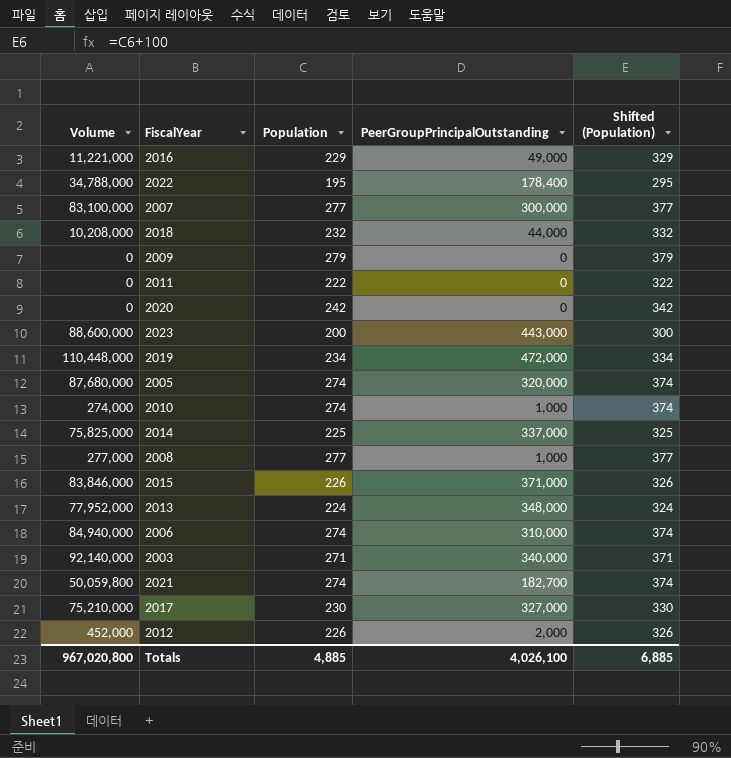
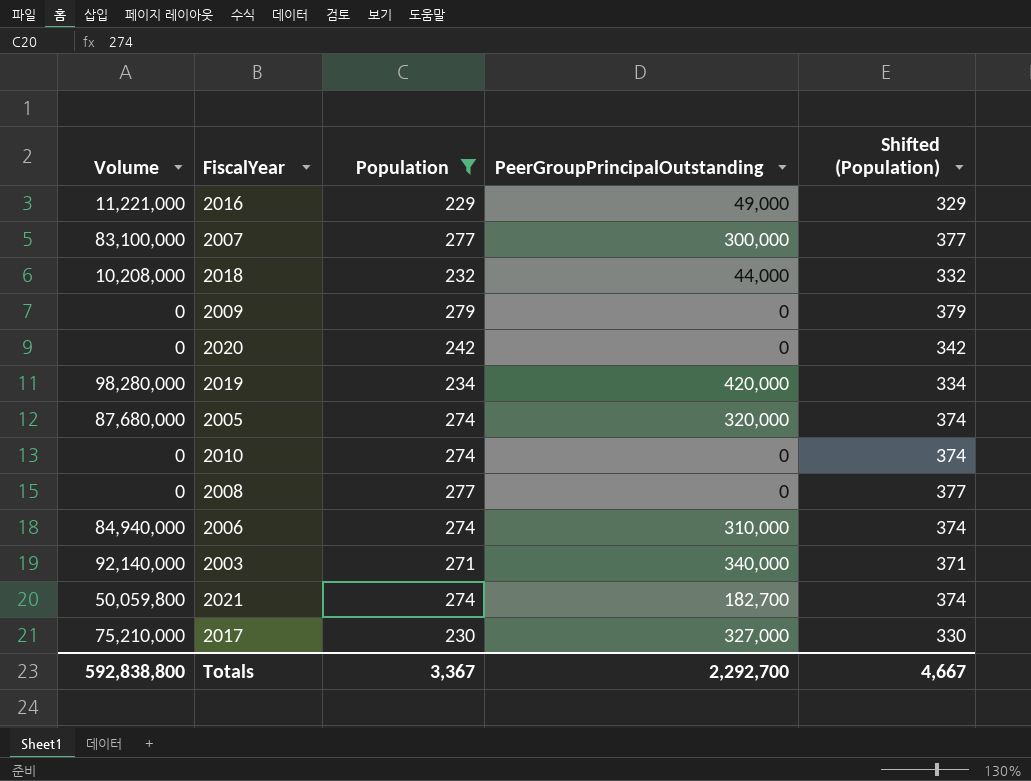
filter: none -> Population >= 229
2019 | Volume: 110,448,000 -> 98,280,000
2019 | PeerGroupPrincipalOutstanding: 472,000 -> 420,000
2010 | Volume: 274,000 -> 0
2010 | PeerGroupPrincipalOutstanding: 1,000 -> 0
2008 | Volume: 277,000 -> 0
2008 | PeerGroupPrincipalOutstanding: 1,000 -> 0
Totals | Volume: 967,020,800 -> 592,838,800
Totals | Population: 4,885 -> 3,367
Totals | PeerGroupPrincipalOutstanding: 4,026,100 -> 2,292,700
Totals | Shifted (Population): 6,885 -> 4,667

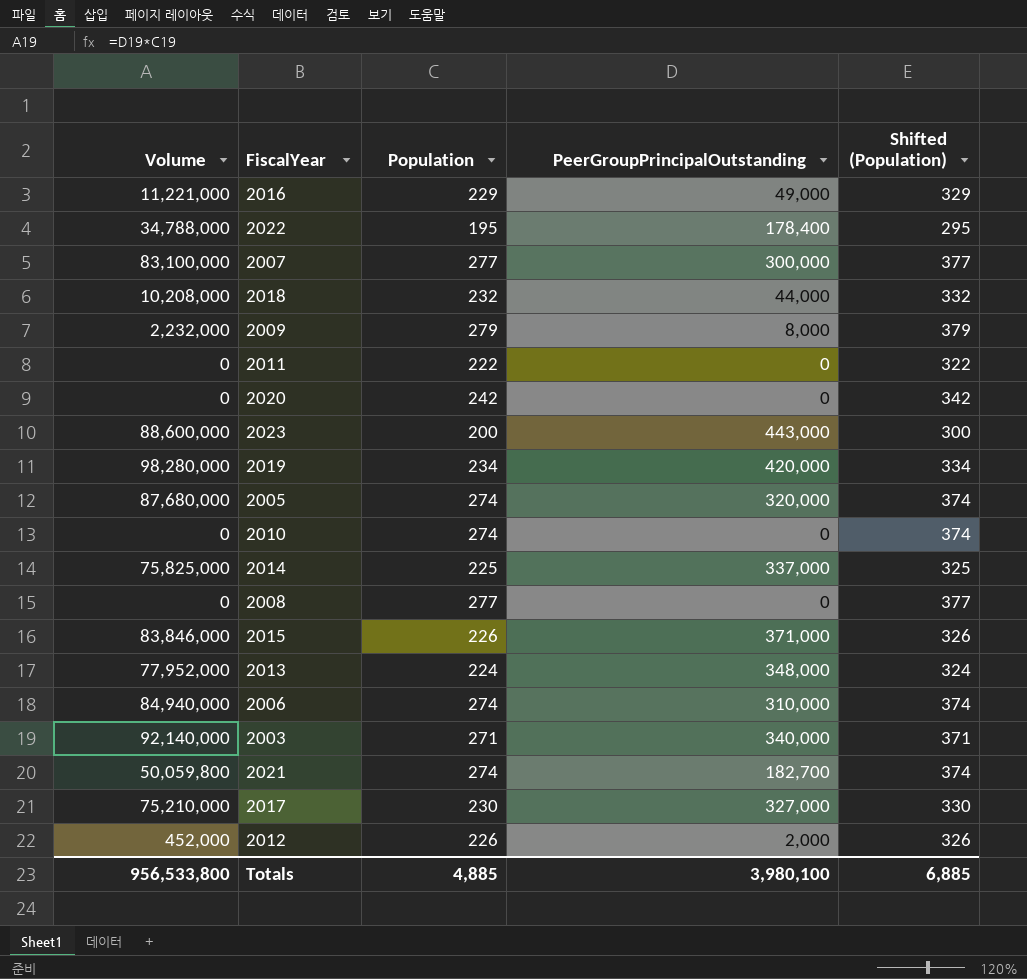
filter: Population >= 229 -> none
2009 | Volume: 0 -> 2,232,000
2009 | PeerGroupPrincipalOutstanding: 0 -> 8,000
Totals | Volume: 592,838,800 -> 956,533,800
Totals | Population: 3,367 -> 4,885
Totals | PeerGroupPrincipalOutstanding: 2,292,700 -> 3,980,100
Totals | Shifted (Population): 4,667 -> 6,885

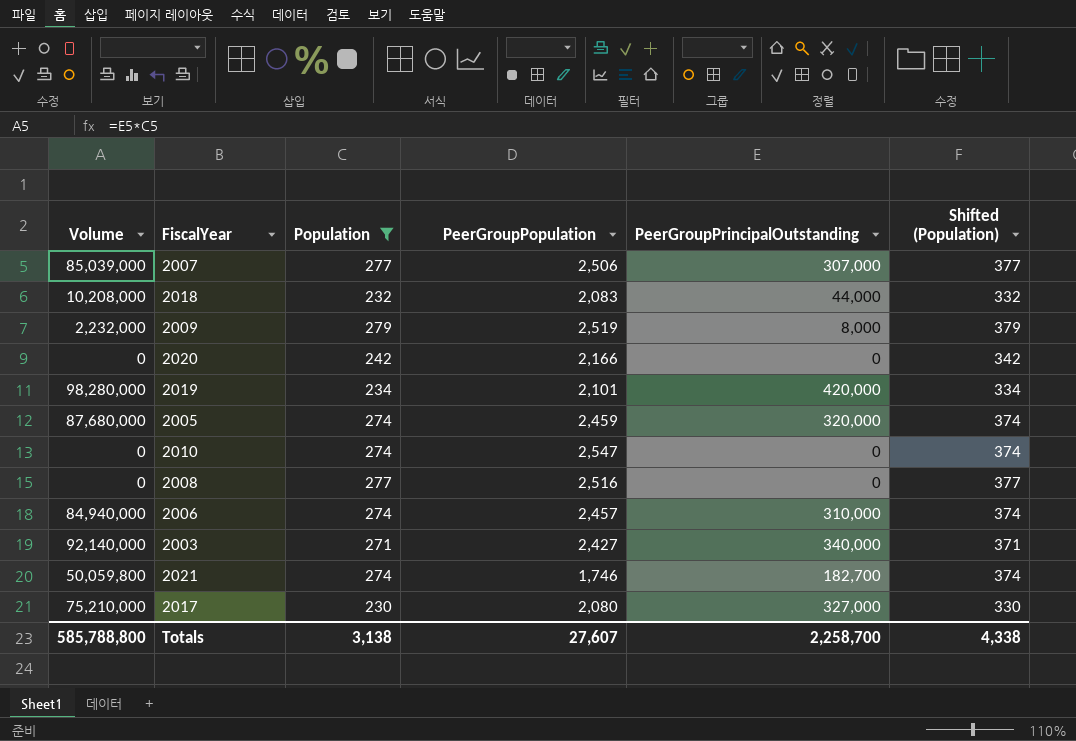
filter: none -> Population >= 230
column PeerGroupPopulation | position: none -> 4
2007 | Volume: 83,100,000 -> 85,039,000
2007 | PeerGroupPrincipalOutstanding: 300,000 -> 307,000
Totals | Volume: 956,533,800 -> 585,788,800
Totals | Population: 4,885 -> 3,138
Totals | PeerGroupPrincipalOutstanding: 3,980,100 -> 2,258,700
Totals | Shifted (Population): 6,885 -> 4,338

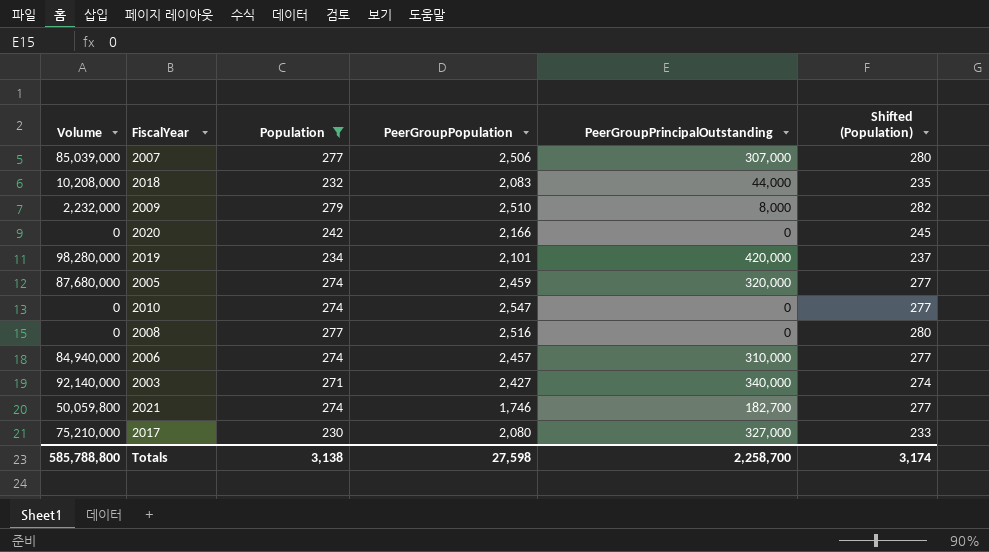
column Shifted (Population) | formula: [Population] + 100 -> [Population] + 3
2009 | PeerGroupPopulation: 2,519 -> 2,510
Totals | PeerGroupPopulation: 27,607 -> 27,598
Totals | Shifted (Population): 4,338 -> 3,174

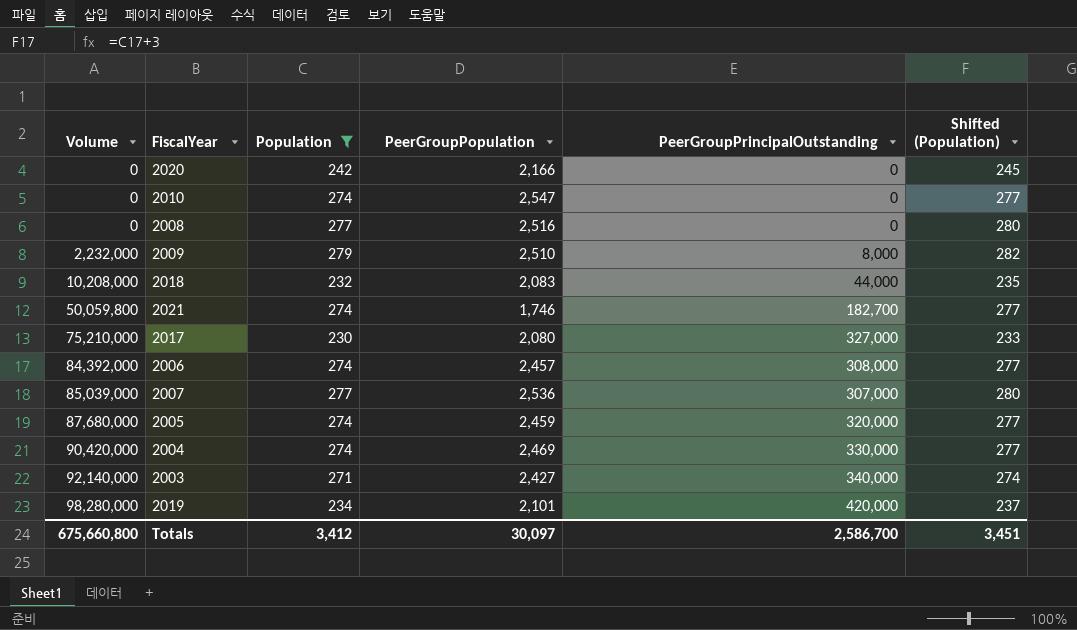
row order: none -> Volume ascending
2006 | Volume: 84,940,000 -> 84,392,000
2006 | PeerGroupPrincipalOutstanding: 310,000 -> 308,000
2007 | PeerGroupPopulation: 2,506 -> 2,536
row 2004: none -> 90,420,000 | 274 | 2,469 | 330,000 | 277
Totals | Volume: 585,788,800 -> 675,660,800
Totals | Population: 3,138 -> 3,412
Totals | PeerGroupPopulation: 27,598 -> 30,097
Totals | PeerGroupPrincipalOutstanding: 2,258,700 -> 2,586,700
Totals | Shifted (Population): 3,174 -> 3,451

